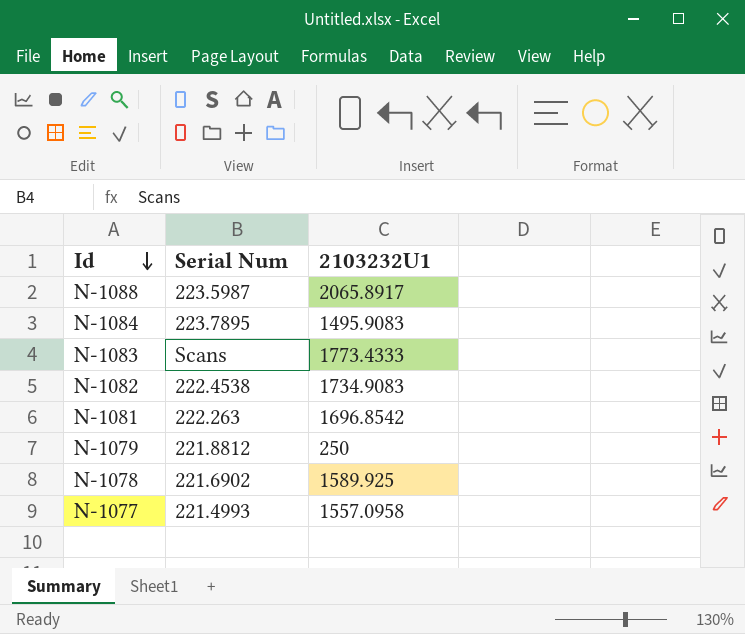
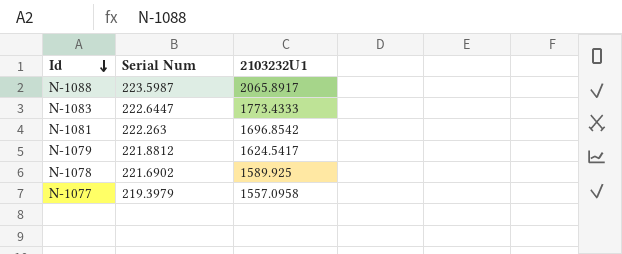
row N-1084: 223.7895 | 1495.9083 -> none
row N-1082: 222.4538 | 1734.9083 -> none
N-1083 | Serial Num: Scans -> 222.6447
N-1079 | 2103232U1: 250 -> 1624.5417
N-1077 | Serial Num: 221.4993 -> 219.3979

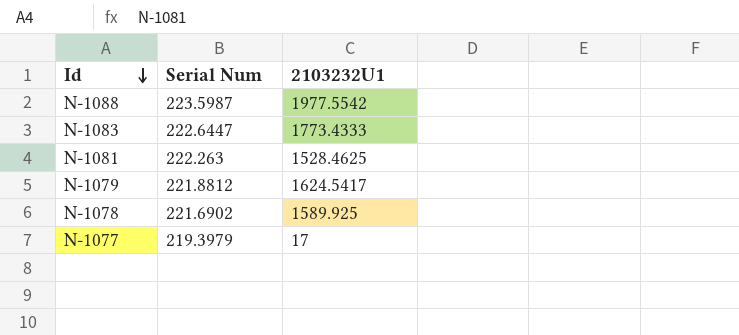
N-1088 | 2103232U1: 2065.8917 -> 1977.5542
N-1081 | 2103232U1: 1696.8542 -> 1528.4625
N-1077 | 2103232U1: 1557.0958 -> 17

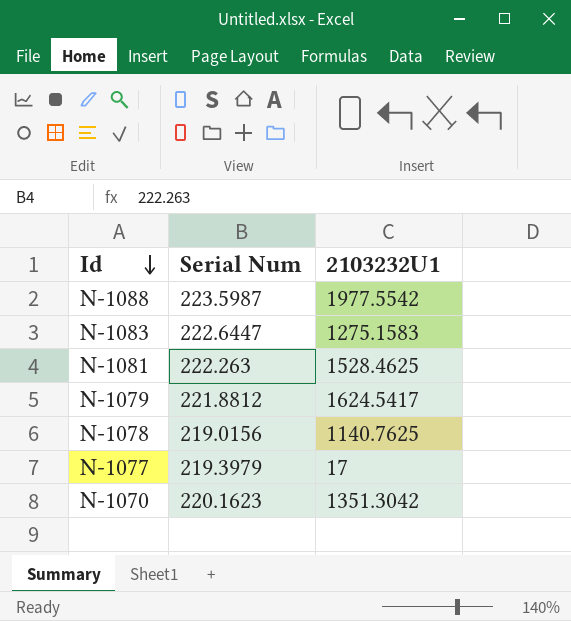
N-1083 | 2103232U1: 1773.4333 -> 1275.1583
N-1078 | Serial Num: 221.6902 -> 219.0156
N-1078 | 2103232U1: 1589.925 -> 1140.7625
row N-1070: none -> 220.1623 | 1351.3042

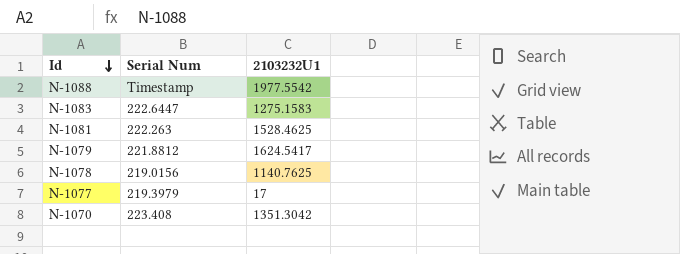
N-1088 | Serial Num: 223.5987 -> Timestamp
N-1070 | Serial Num: 220.1623 -> 223.408

